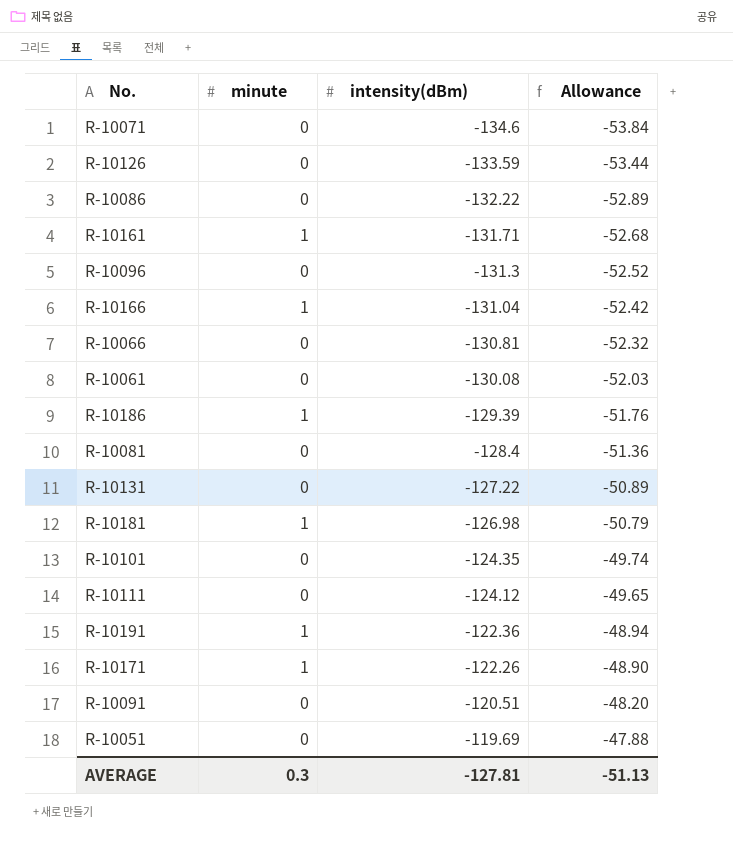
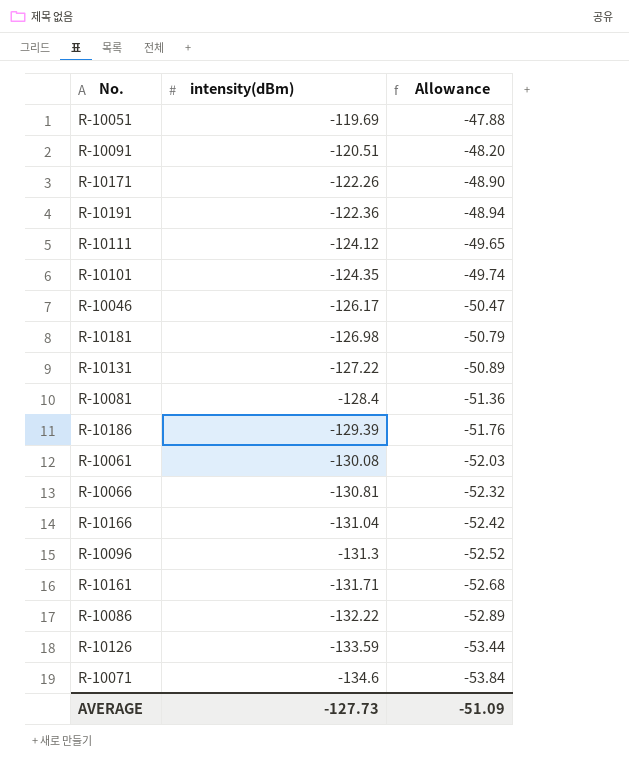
row order: intensity(dBm) ascending -> intensity(dBm) descending
column minute | position: 2 -> none
row R-10046: none -> -126.17 | -50.47
AVERAGE | intensity(dBm): -127.81 -> -127.73
AVERAGE | Allowance: -51.13 -> -51.09

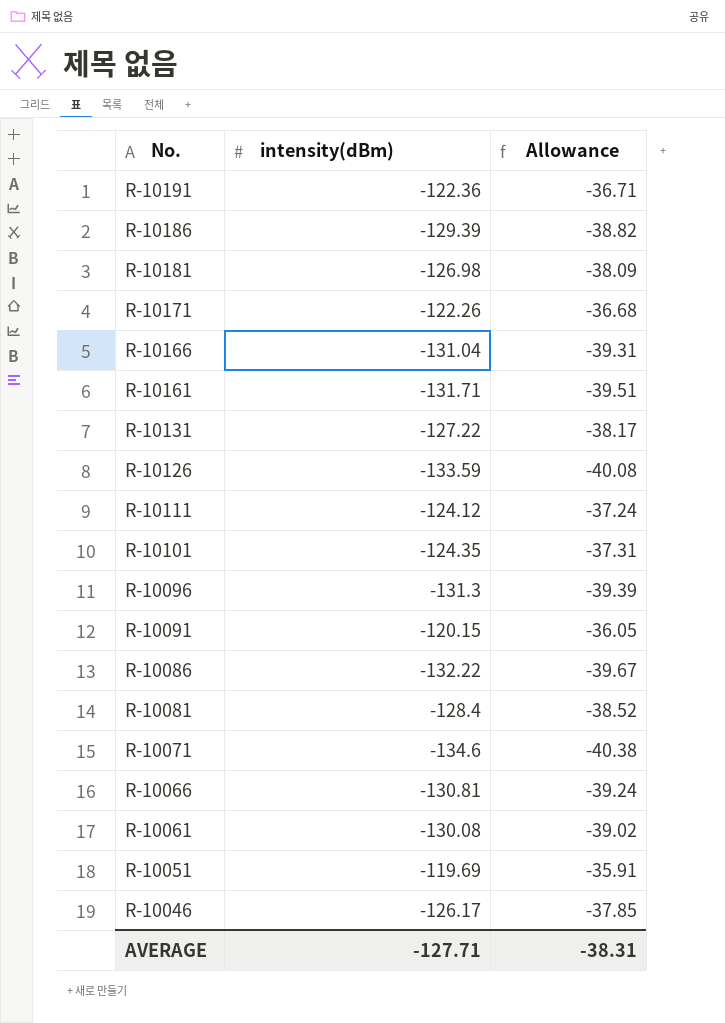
row order: intensity(dBm) descending -> No. descending
column Allowance | formula: [intensity(dBm)] * 0.4 -> [intensity(dBm)] * 0.3
R-10091 | intensity(dBm): -120.51 -> -120.15
AVERAGE | intensity(dBm): -127.73 -> -127.71
AVERAGE | Allowance: -51.09 -> -38.31

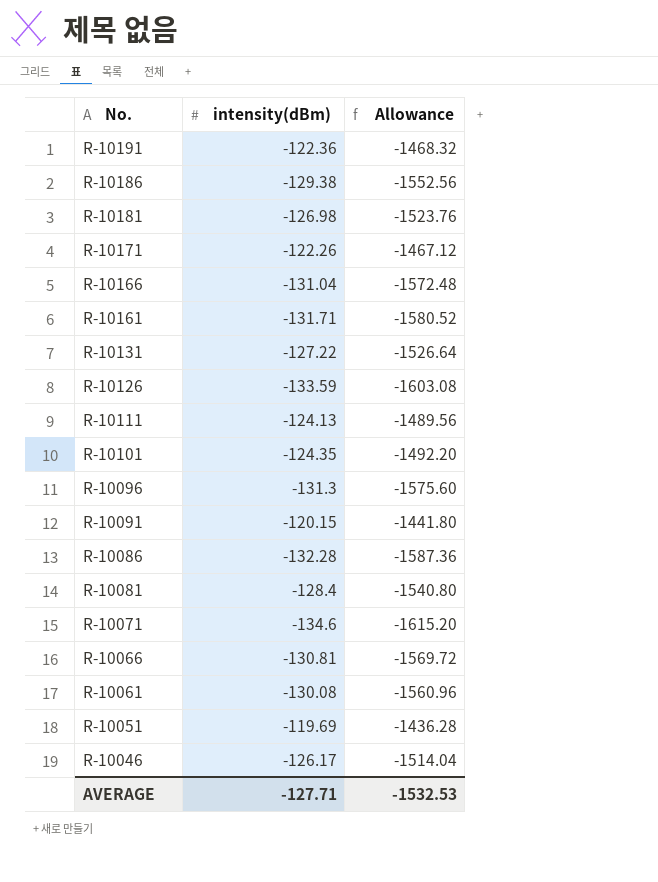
column Allowance | formula: [intensity(dBm)] * 0.3 -> [intensity(dBm)] * 12
R-10186 | intensity(dBm): -129.39 -> -129.38
R-10111 | intensity(dBm): -124.12 -> -124.13
R-10086 | intensity(dBm): -132.22 -> -132.28
AVERAGE | Allowance: -38.31 -> -1532.53

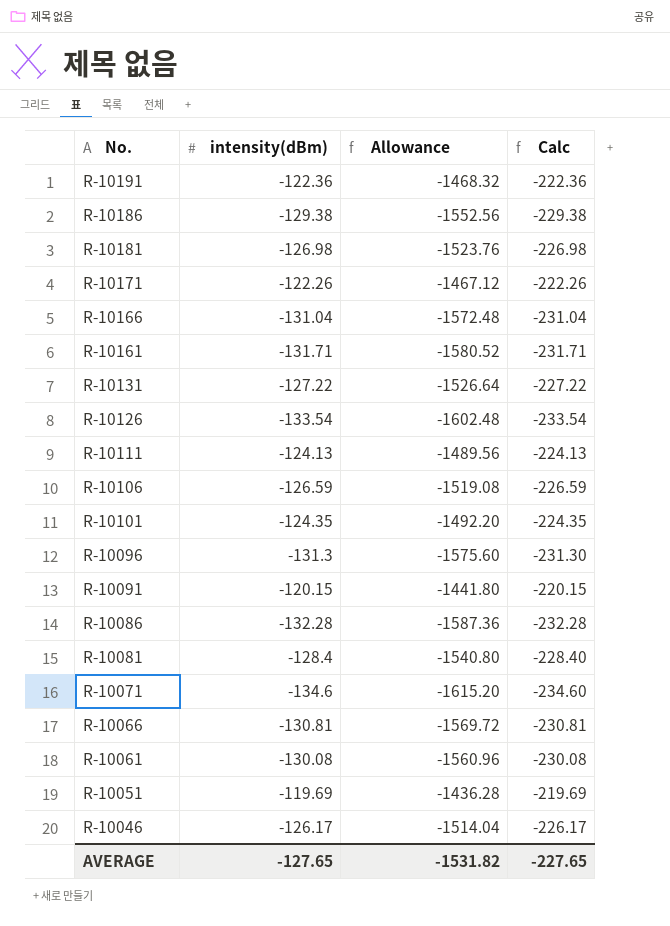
column Calc | formula: none -> [intensity(dBm)] - 100
R-10126 | intensity(dBm): -133.59 -> -133.54
R-10126 | Allowance: -1603.08 -> -1602.48
row R-10106: none -> -126.59 | -1519.08 | -226.59
AVERAGE | intensity(dBm): -127.71 -> -127.65
AVERAGE | Allowance: -1532.53 -> -1531.82

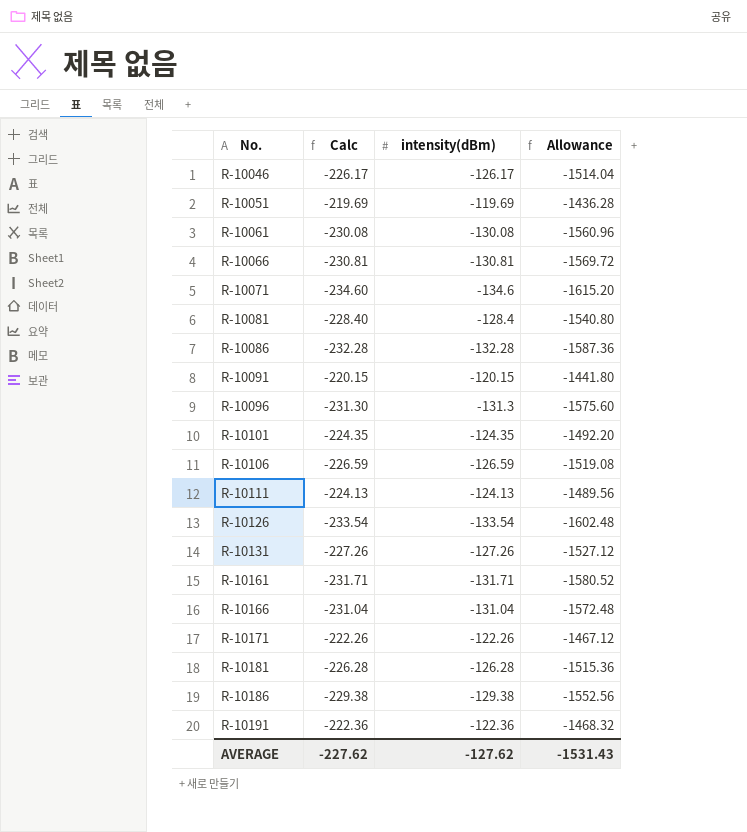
row order: No. descending -> No. ascending
column Calc | position: 4 -> 2
R-10131 | Calc: -227.22 -> -227.26
R-10131 | intensity(dBm): -127.22 -> -127.26
R-10131 | Allowance: -1526.64 -> -1527.12
R-10181 | Calc: -226.98 -> -226.28
R-10181 | intensity(dBm): -126.98 -> -126.28
R-10181 | Allowance: -1523.76 -> -1515.36
AVERAGE | Calc: -227.65 -> -227.62
AVERAGE | intensity(dBm): -127.65 -> -127.62
AVERAGE | Allowance: -1531.82 -> -1531.43

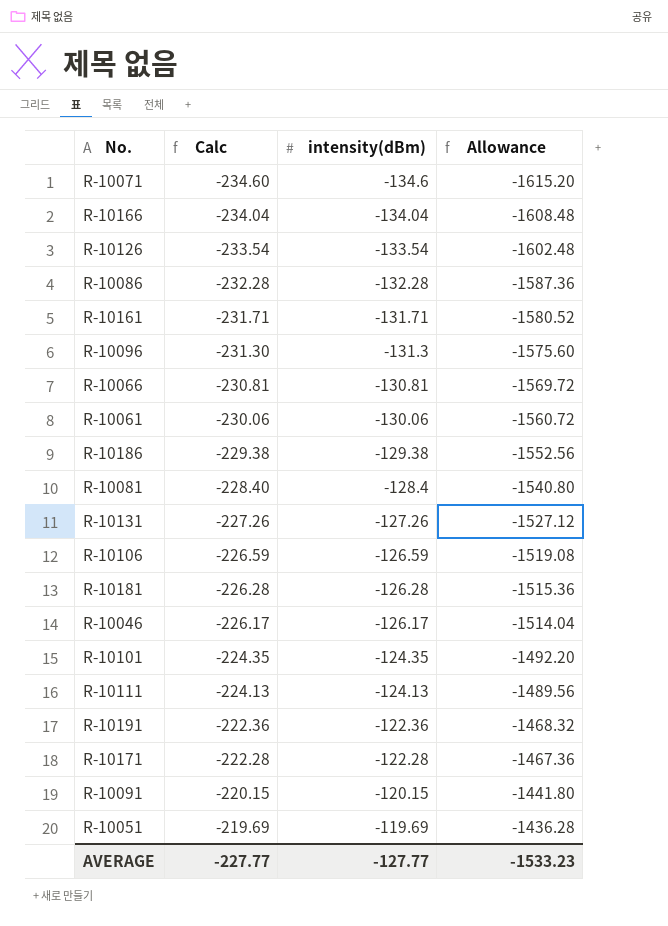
row order: No. ascending -> Calc ascending
R-10166 | Calc: -231.04 -> -234.04
R-10166 | intensity(dBm): -131.04 -> -134.04
R-10166 | Allowance: -1572.48 -> -1608.48
R-10061 | Calc: -230.08 -> -230.06
R-10061 | intensity(dBm): -130.08 -> -130.06
R-10061 | Allowance: -1560.96 -> -1560.72
R-10171 | Calc: -222.26 -> -222.28
R-10171 | intensity(dBm): -122.26 -> -122.28
R-10171 | Allowance: -1467.12 -> -1467.36
AVERAGE | Calc: -227.62 -> -227.77
AVERAGE | intensity(dBm): -127.62 -> -127.77
AVERAGE | Allowance: -1531.43 -> -1533.23

